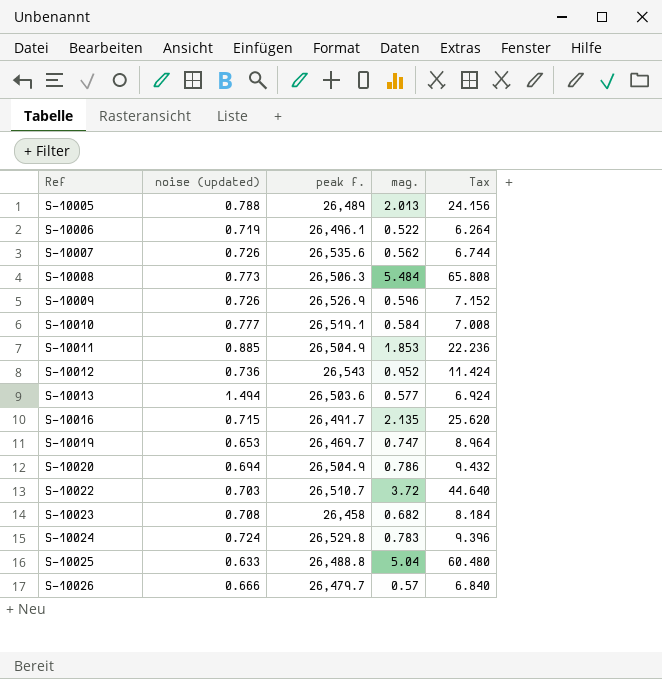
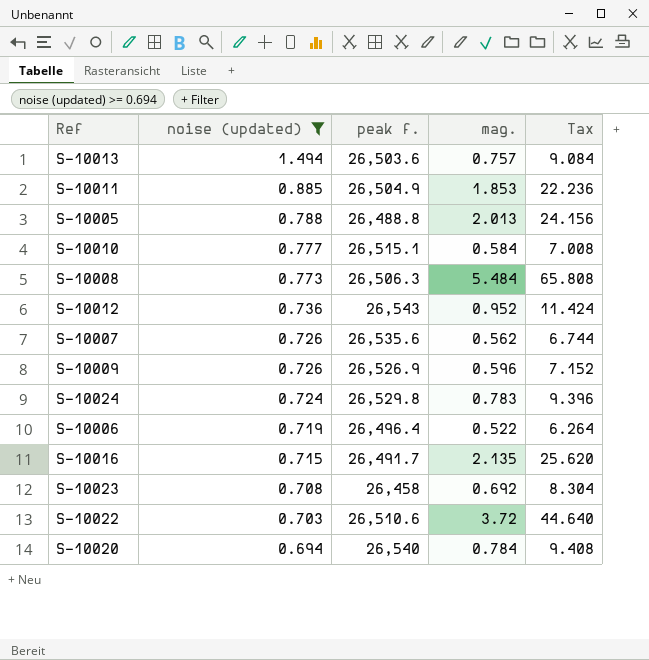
filter: none -> noise (updated) >= 0.694
row order: Ref ascending -> noise (updated) descending
S-10013 | mag.: 0.577 -> 0.757
S-10013 | Tax: 6.924 -> 9.084
S-10005 | peak f.: 26,489 -> 26,488.8
S-10010 | peak f.: 26,519.1 -> 26,515.1
S-10006 | peak f.: 26,496.1 -> 26,496.4
S-10023 | mag.: 0.682 -> 0.692
S-10023 | Tax: 8.184 -> 8.304
S-10022 | peak f.: 26,510.7 -> 26,510.6
S-10020 | peak f.: 26,504.9 -> 26,540
S-10020 | mag.: 0.786 -> 0.784
S-10020 | Tax: 9.432 -> 9.408

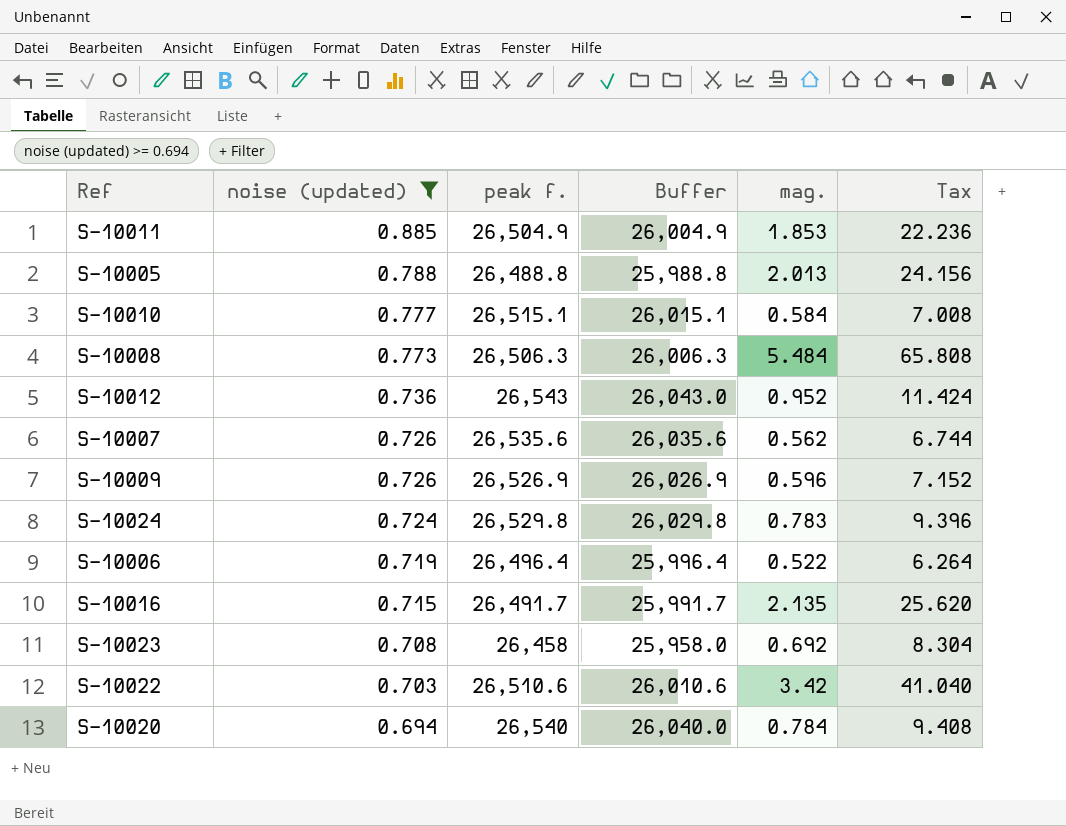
column Buffer | formula: none -> [peak f.] - 500
row S-10013: 1.494 | 26,503.6 | 0.757 | 9.084 -> none
S-10022 | mag.: 3.72 -> 3.42
S-10022 | Tax: 44.640 -> 41.040

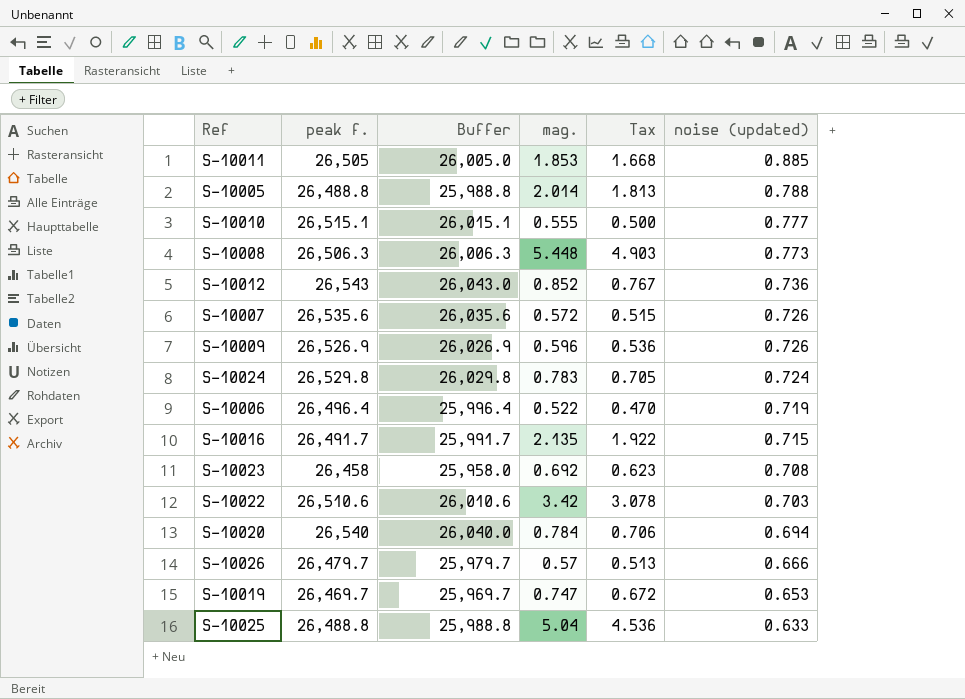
filter: noise (updated) >= 0.694 -> none
column Tax | formula: [mag.] * 12 -> [mag.] * 0.9
column noise (updated) | position: 2 -> 6
S-10011 | peak f.: 26,504.9 -> 26,505
S-10011 | Buffer: 26,004.9 -> 26,005.0
S-10005 | mag.: 2.013 -> 2.014
S-10010 | mag.: 0.584 -> 0.555
S-10008 | mag.: 5.484 -> 5.448
S-10012 | mag.: 0.952 -> 0.852
S-10007 | mag.: 0.562 -> 0.572

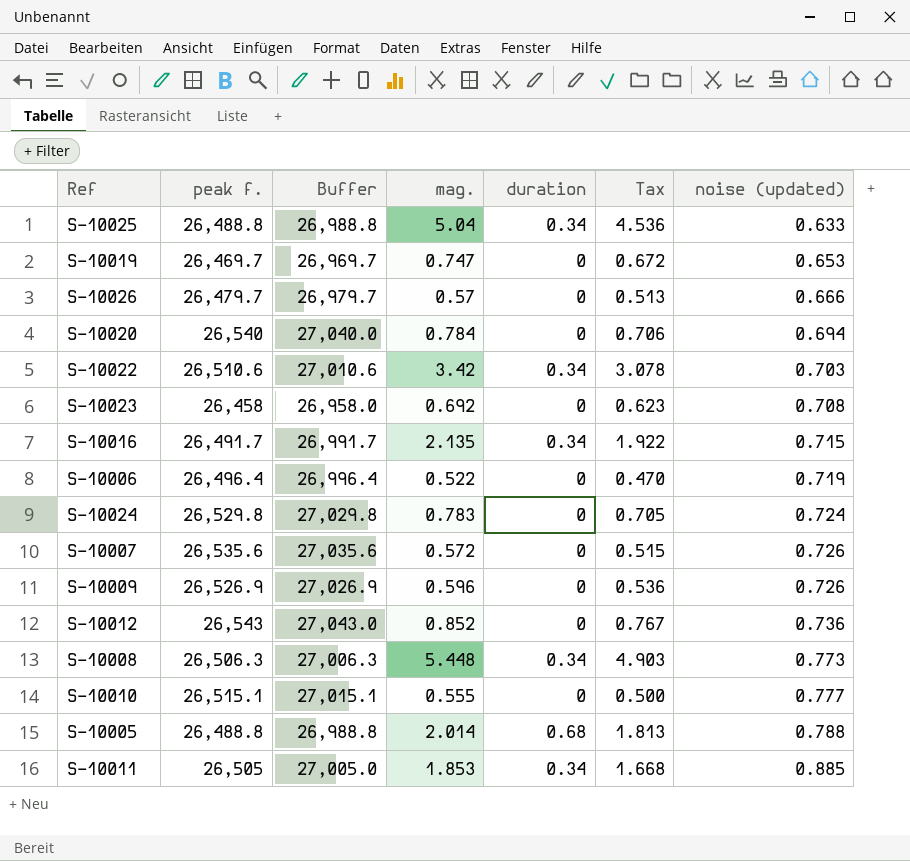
row order: noise (updated) descending -> noise (updated) ascending
column Buffer | formula: [peak f.] - 500 -> [peak f.] + 500
column duration | position: none -> 5

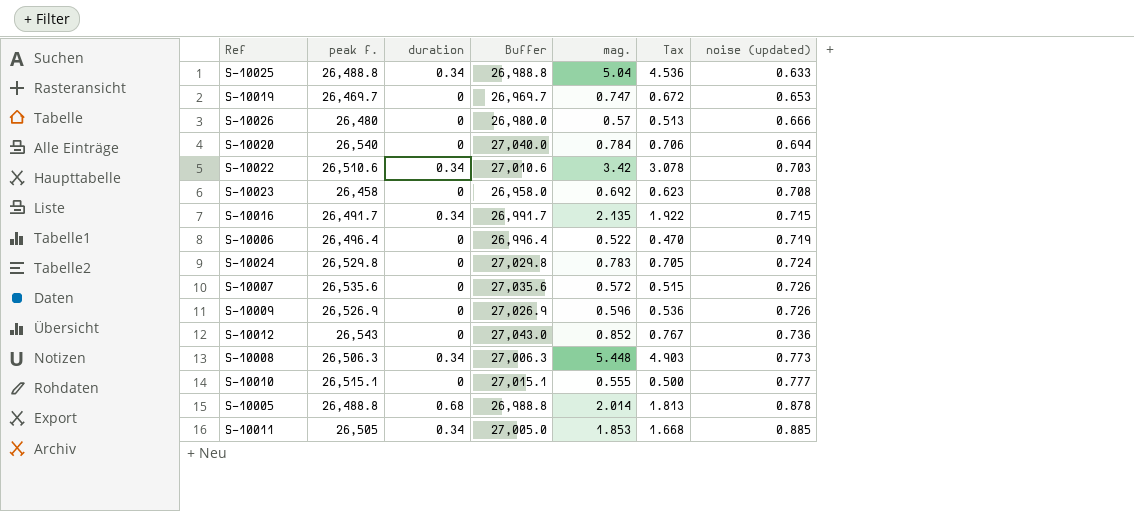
column duration | position: 5 -> 3
S-10026 | peak f.: 26,479.7 -> 26,480
S-10026 | Buffer: 26,979.7 -> 26,980.0
S-10005 | noise (updated): 0.788 -> 0.878

